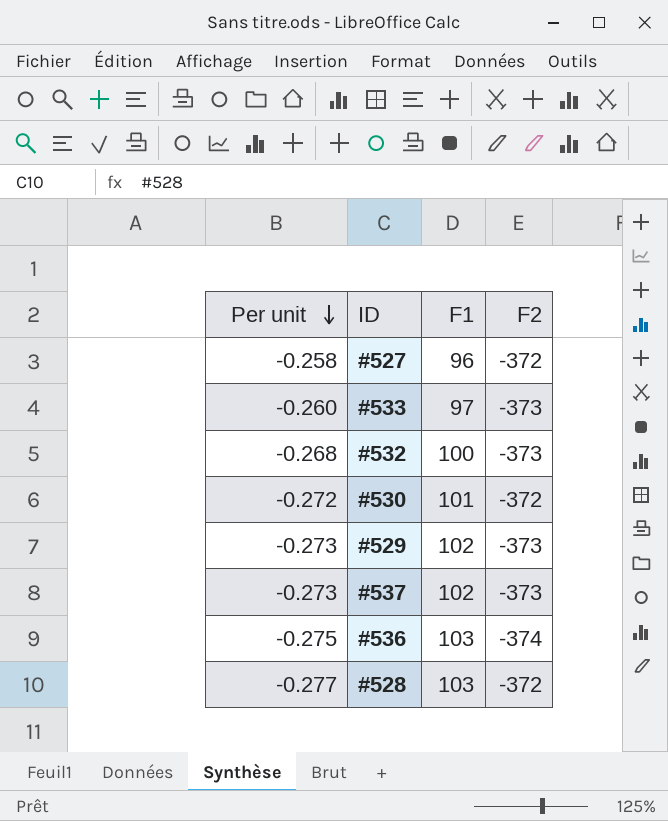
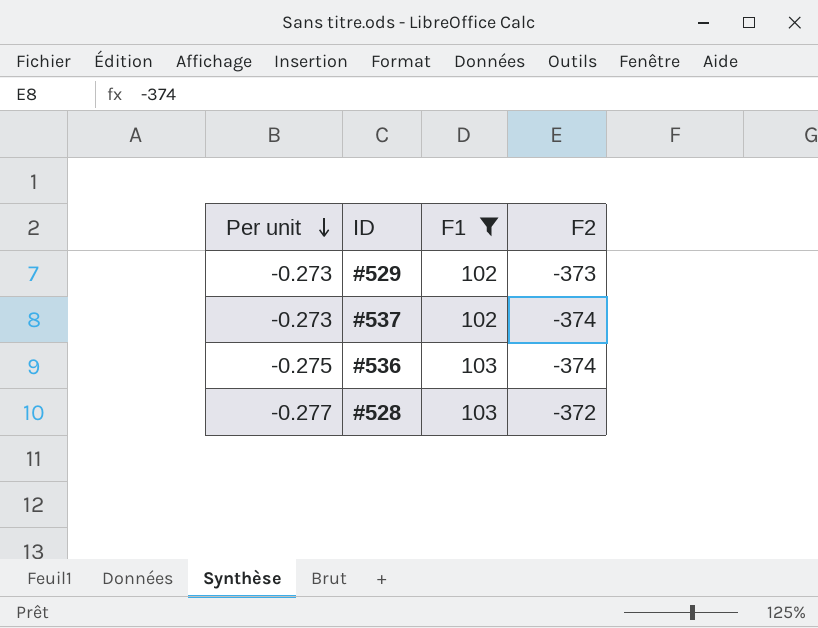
filter: none -> F1 >= 102
#537 | F2: -373 -> -374

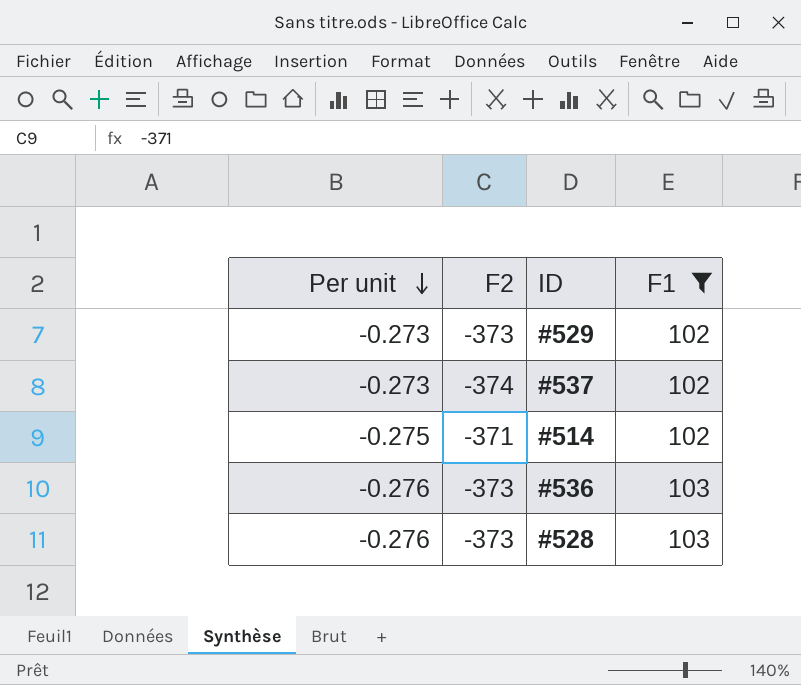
column F2 | position: 4 -> 2
row #514: none -> -0.275 | -371 | 102
#536 | Per unit: -0.275 -> -0.276
#536 | F2: -374 -> -373
#528 | Per unit: -0.277 -> -0.276
#528 | F2: -372 -> -373

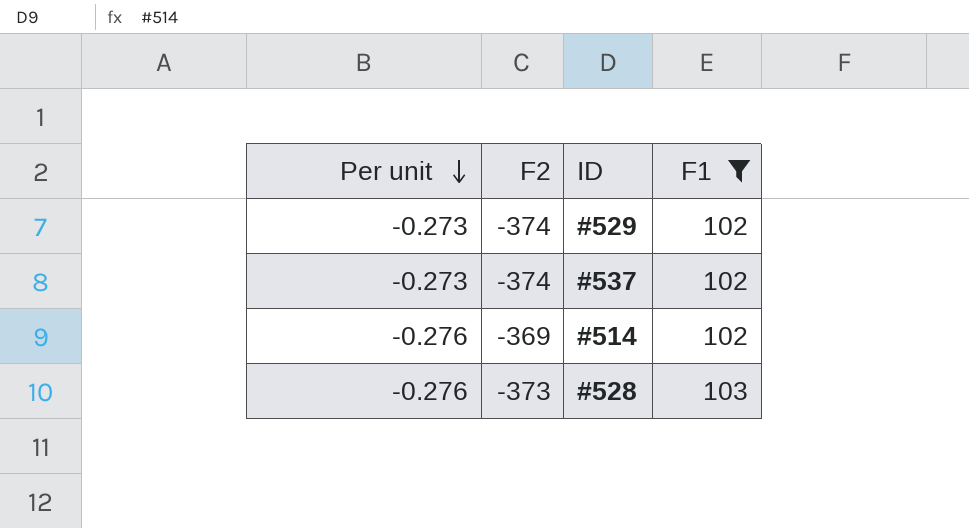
row #536: -0.276 | -373 | 103 -> none
#529 | F2: -373 -> -374
#514 | Per unit: -0.275 -> -0.276
#514 | F2: -371 -> -369

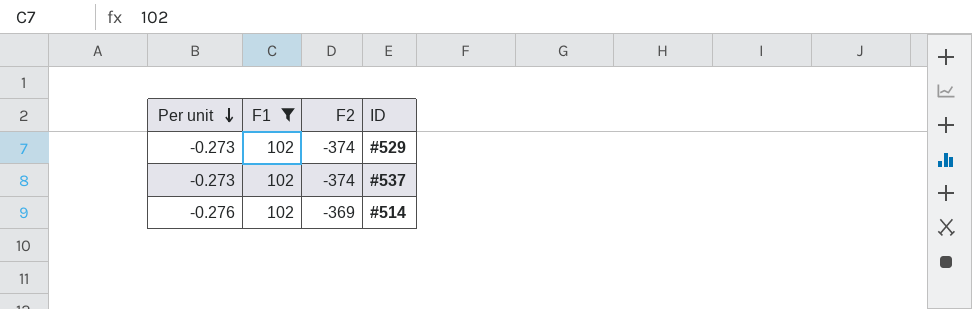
column F1 | position: 4 -> 2
row #528: -0.276 | -373 | 103 -> none

